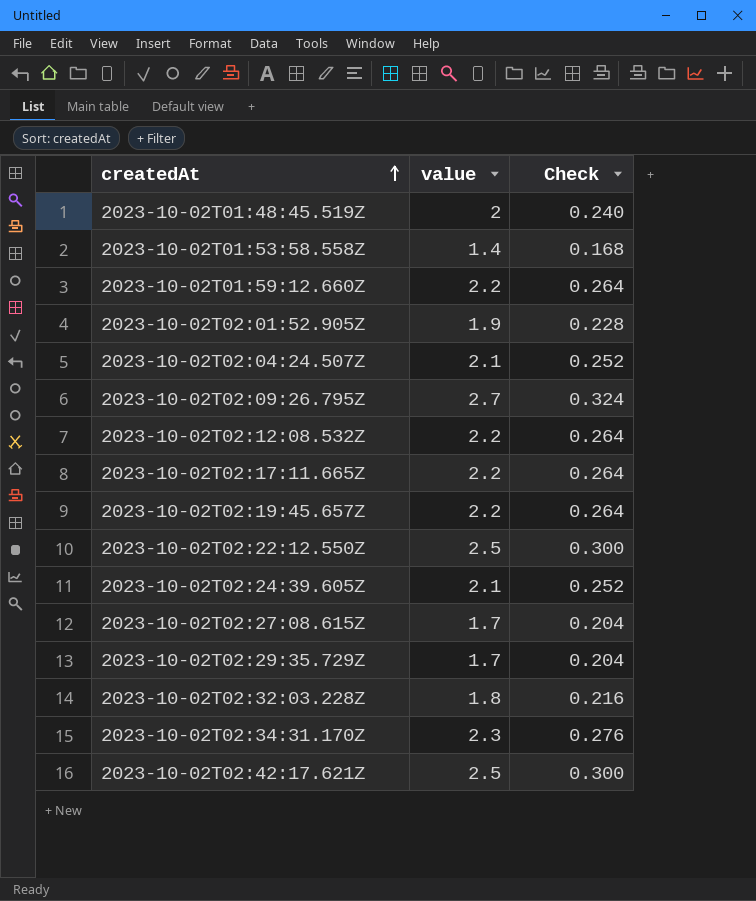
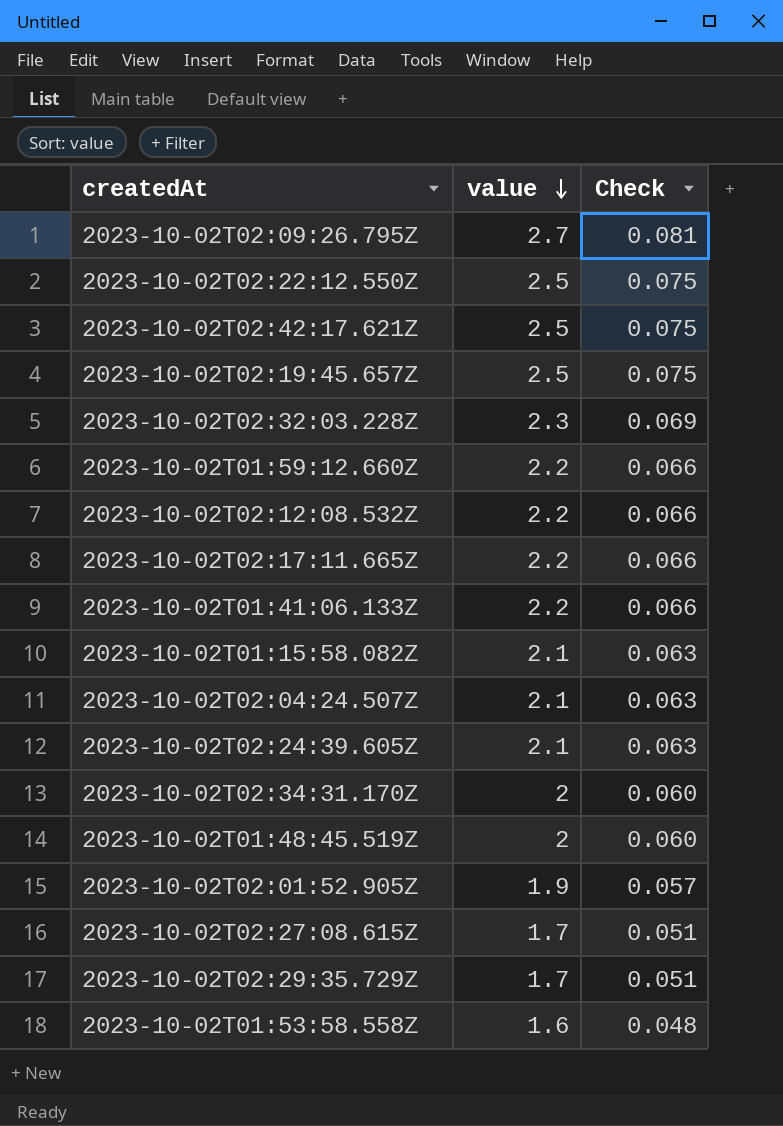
row order: createdAt ascending -> value descending
column Check | formula: [value] * 0.12 -> [value] * 0.03
2023-10-02T02:19:45.657Z | value: 2.2 -> 2.5
2023-10-02T02:32:03.228Z | value: 1.8 -> 2.3
row 2023-10-02T01:41:06.133Z: none -> 2.2 | 0.066
row 2023-10-02T01:15:58.082Z: none -> 2.1 | 0.063
2023-10-02T02:34:31.170Z | value: 2.3 -> 2
2023-10-02T01:53:58.558Z | value: 1.4 -> 1.6

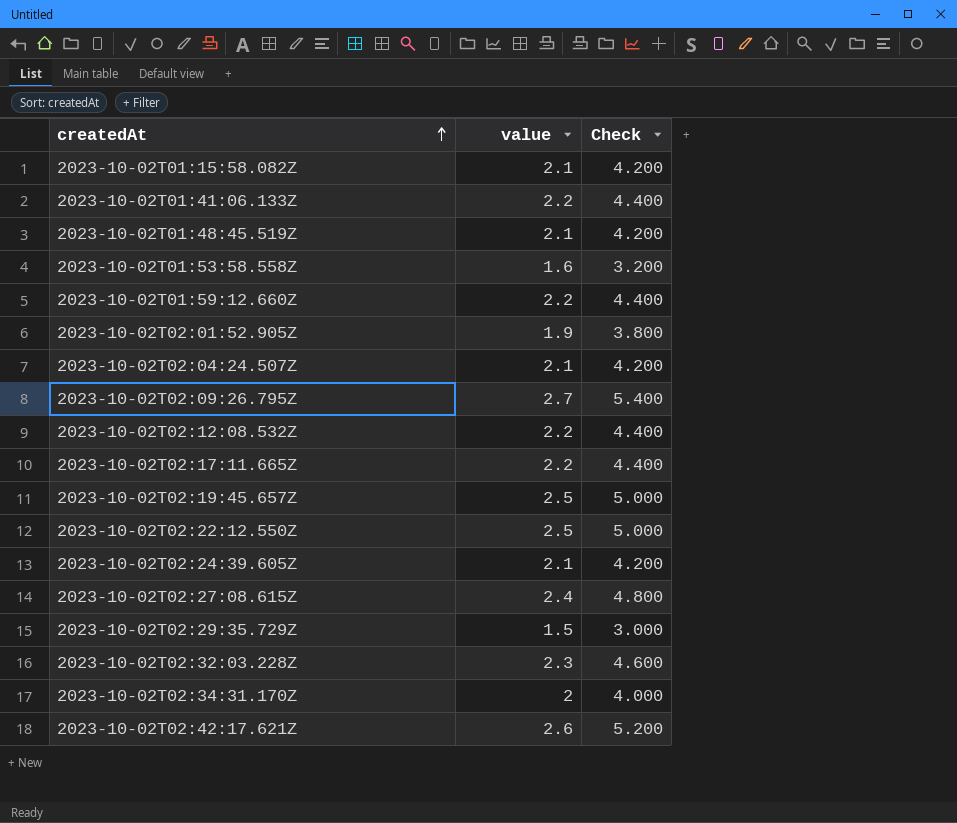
row order: value descending -> createdAt ascending
column Check | formula: [value] * 0.03 -> [value] * 2
2023-10-02T01:48:45.519Z | value: 2 -> 2.1
2023-10-02T02:27:08.615Z | value: 1.7 -> 2.4
2023-10-02T02:29:35.729Z | value: 1.7 -> 1.5
2023-10-02T02:42:17.621Z | value: 2.5 -> 2.6

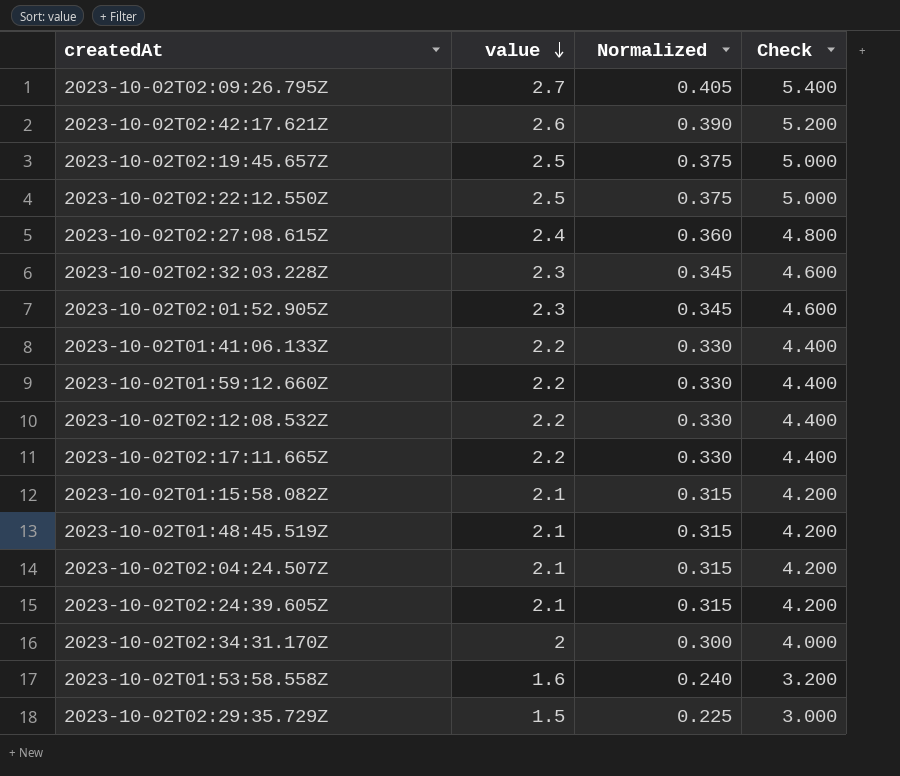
row order: createdAt ascending -> value descending
column Normalized | formula: none -> [value] * 0.15
2023-10-02T02:01:52.905Z | value: 1.9 -> 2.3
2023-10-02T02:01:52.905Z | Check: 3.800 -> 4.600

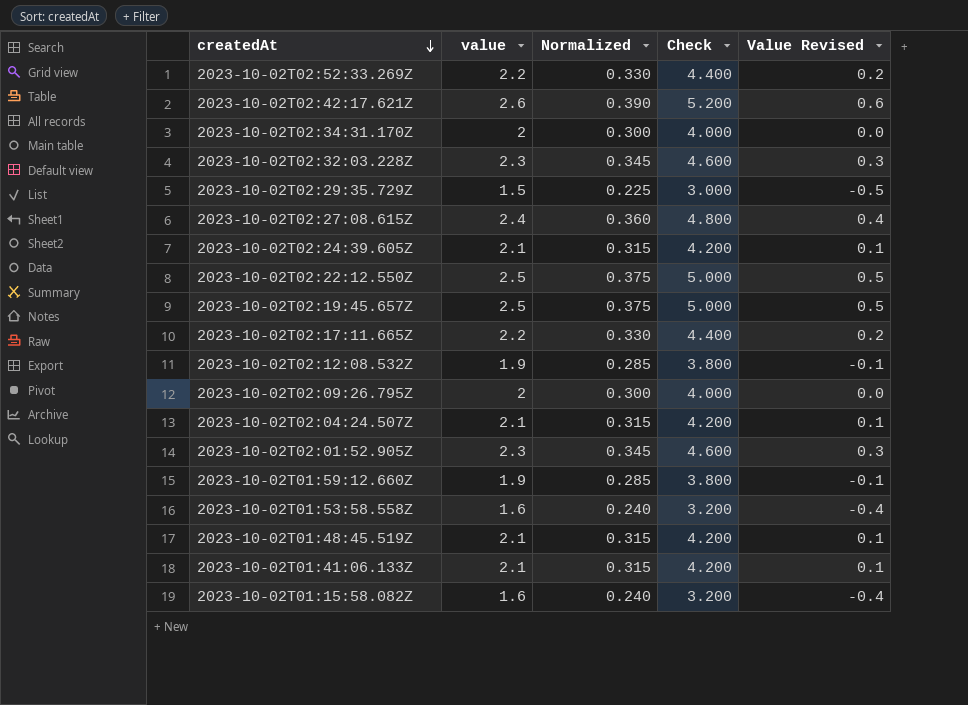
row order: value descending -> createdAt descending
column Value Revised | formula: none -> [value] - 2
row 2023-10-02T02:52:33.269Z: none -> 2.2 | 0.330 | 4.400 | 0.2
2023-10-02T02:12:08.532Z | value: 2.2 -> 1.9
2023-10-02T02:12:08.532Z | Normalized: 0.330 -> 0.285
2023-10-02T02:12:08.532Z | Check: 4.400 -> 3.800
2023-10-02T02:09:26.795Z | value: 2.7 -> 2
2023-10-02T02:09:26.795Z | Normalized: 0.405 -> 0.300
2023-10-02T02:09:26.795Z | Check: 5.400 -> 4.000
2023-10-02T01:59:12.660Z | value: 2.2 -> 1.9
2023-10-02T01:59:12.660Z | Normalized: 0.330 -> 0.285
2023-10-02T01:59:12.660Z | Check: 4.400 -> 3.800
2023-10-02T01:41:06.133Z | value: 2.2 -> 2.1
2023-10-02T01:41:06.133Z | Normalized: 0.330 -> 0.315
2023-10-02T01:41:06.133Z | Check: 4.400 -> 4.200
2023-10-02T01:15:58.082Z | value: 2.1 -> 1.6
2023-10-02T01:15:58.082Z | Normalized: 0.315 -> 0.240
2023-10-02T01:15:58.082Z | Check: 4.200 -> 3.200

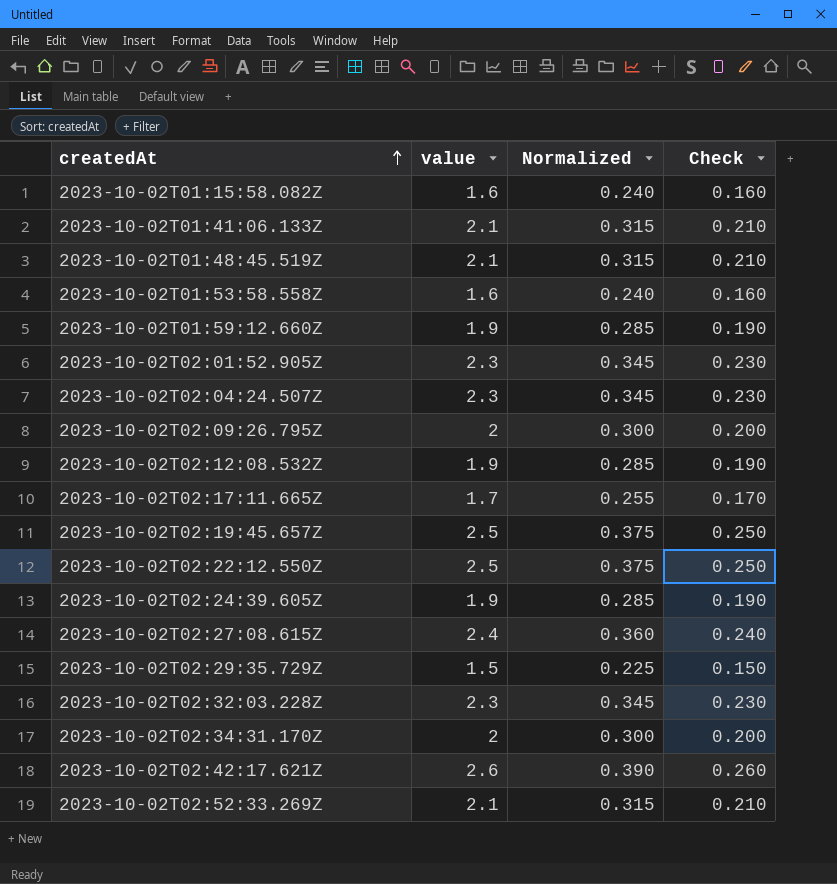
row order: createdAt descending -> createdAt ascending
column Value Revised | formula: [value] - 2 -> none
column Check | formula: [value] * 2 -> [value] * 0.1
2023-10-02T02:04:24.507Z | value: 2.1 -> 2.3
2023-10-02T02:04:24.507Z | Normalized: 0.315 -> 0.345
2023-10-02T02:17:11.665Z | value: 2.2 -> 1.7
2023-10-02T02:17:11.665Z | Normalized: 0.330 -> 0.255
2023-10-02T02:24:39.605Z | value: 2.1 -> 1.9
2023-10-02T02:24:39.605Z | Normalized: 0.315 -> 0.285
2023-10-02T02:52:33.269Z | value: 2.2 -> 2.1
2023-10-02T02:52:33.269Z | Normalized: 0.330 -> 0.315

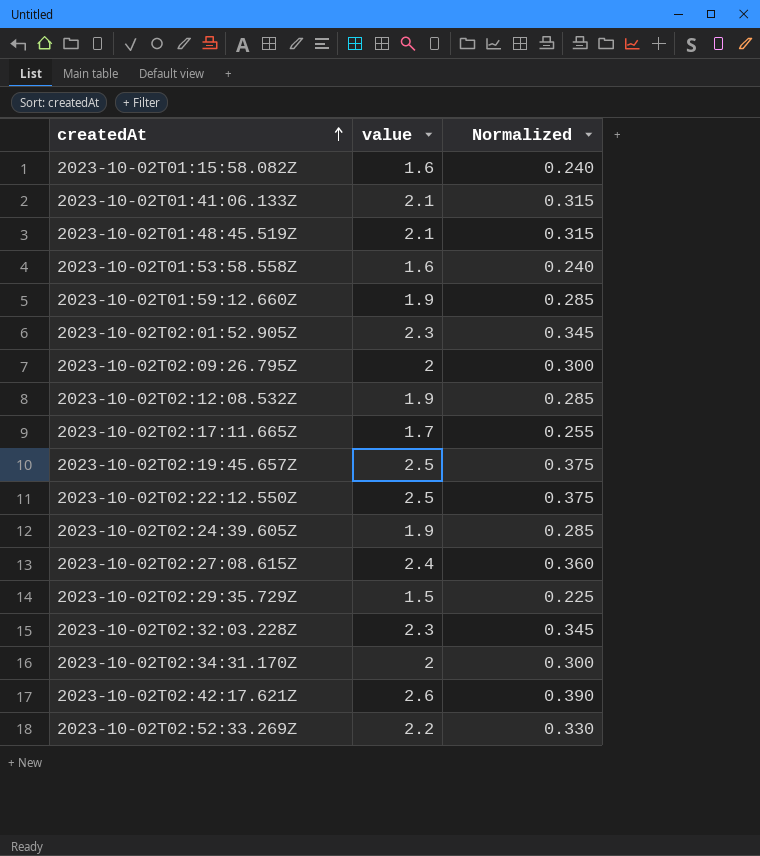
column Check | formula: [value] * 0.1 -> none
row 2023-10-02T02:04:24.507Z: 2.3 | 0.345 | 0.230 -> none
2023-10-02T02:52:33.269Z | value: 2.1 -> 2.2
2023-10-02T02:52:33.269Z | Normalized: 0.315 -> 0.330

